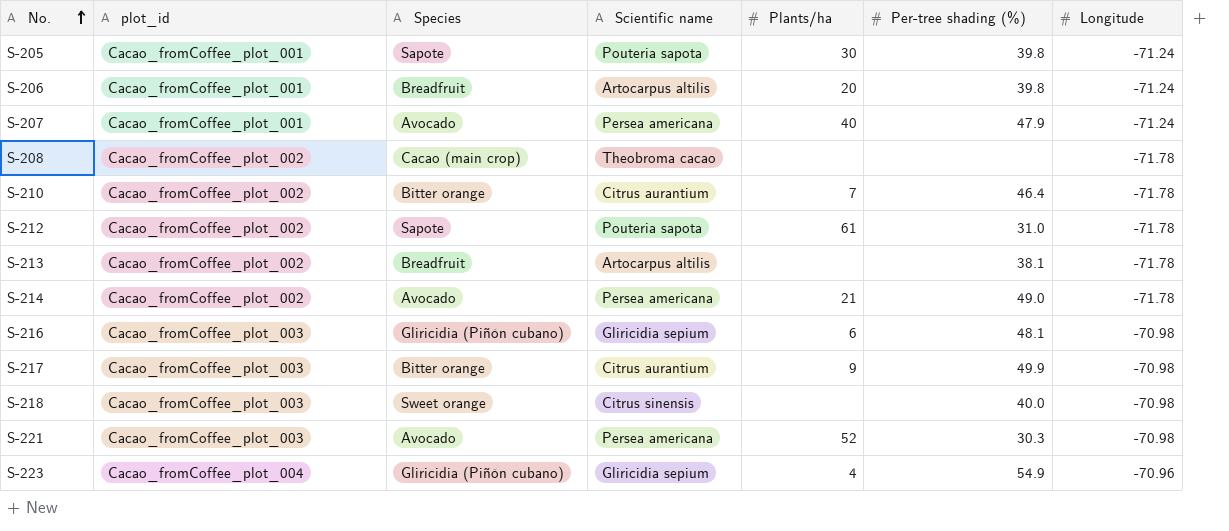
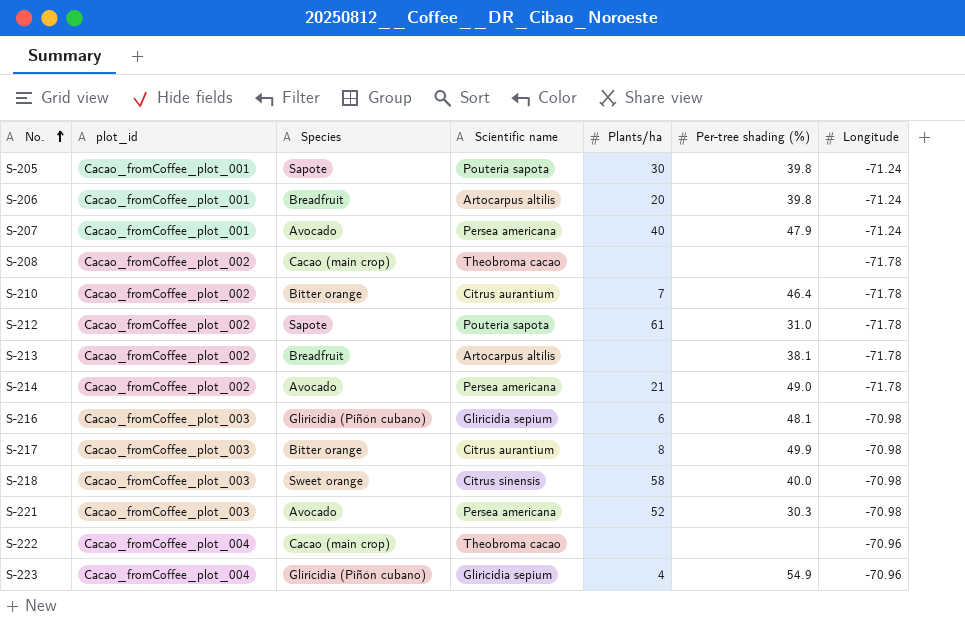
S-217 | Plants/ha: 9 -> 8
S-218 | Plants/ha: none -> 58
row S-222: none -> Cacao_fromCoffee_plot_004 | Cacao (main crop) | Theobroma cacao | none | none | -70.96

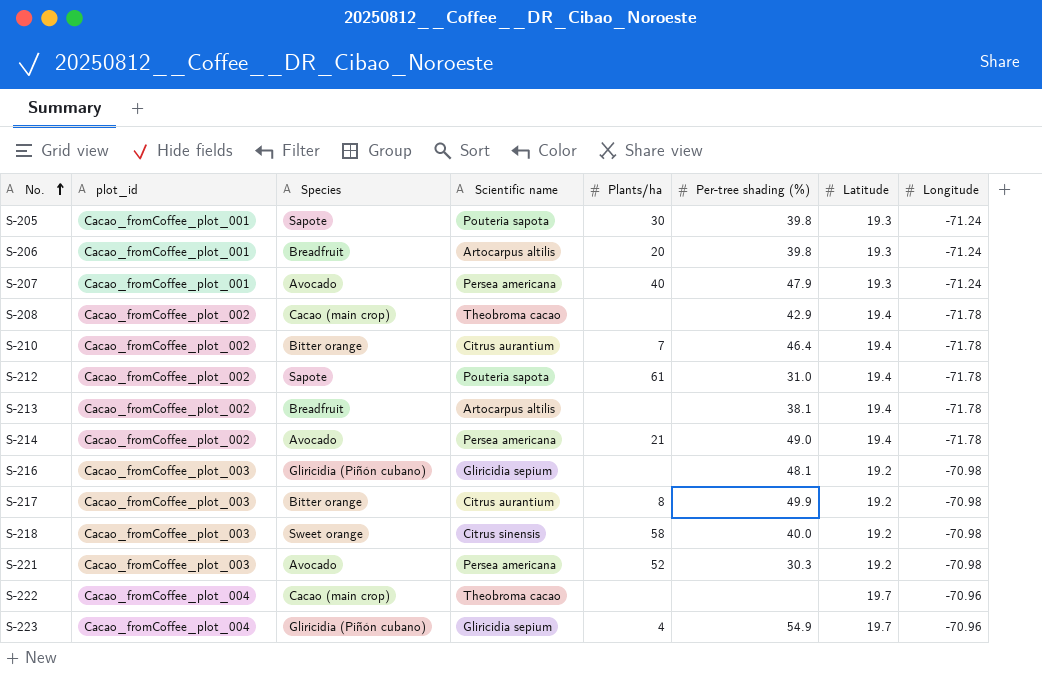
column Latitude | position: none -> 7
S-208 | Per-tree shading (%): none -> 42.9
S-216 | Plants/ha: 6 -> none

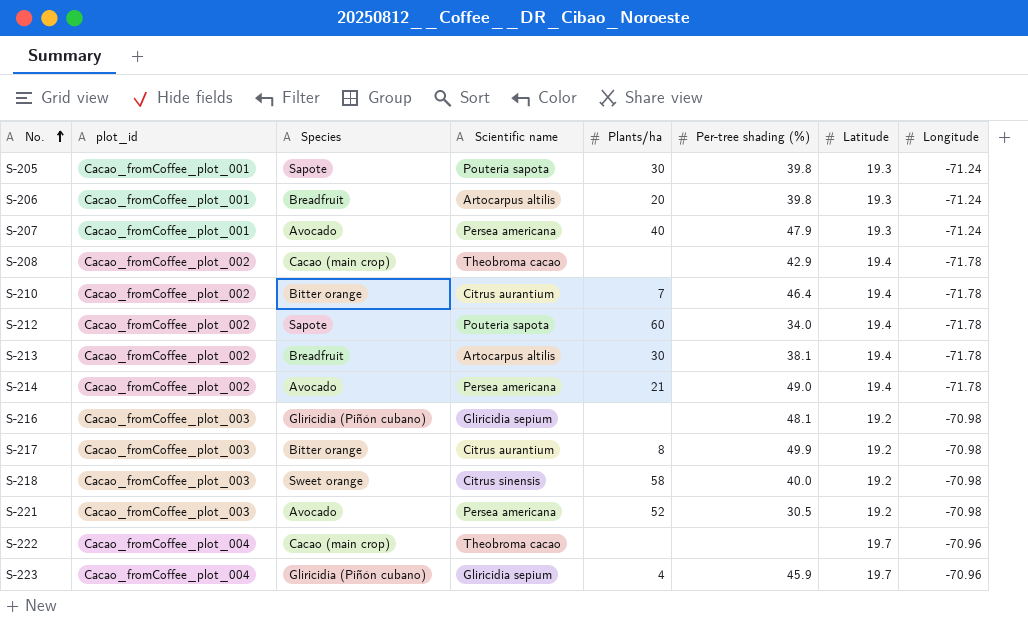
S-212 | Plants/ha: 61 -> 60
S-212 | Per-tree shading (%): 31.0 -> 34.0
S-213 | Plants/ha: none -> 30
S-221 | Per-tree shading (%): 30.3 -> 30.5
S-223 | Per-tree shading (%): 54.9 -> 45.9

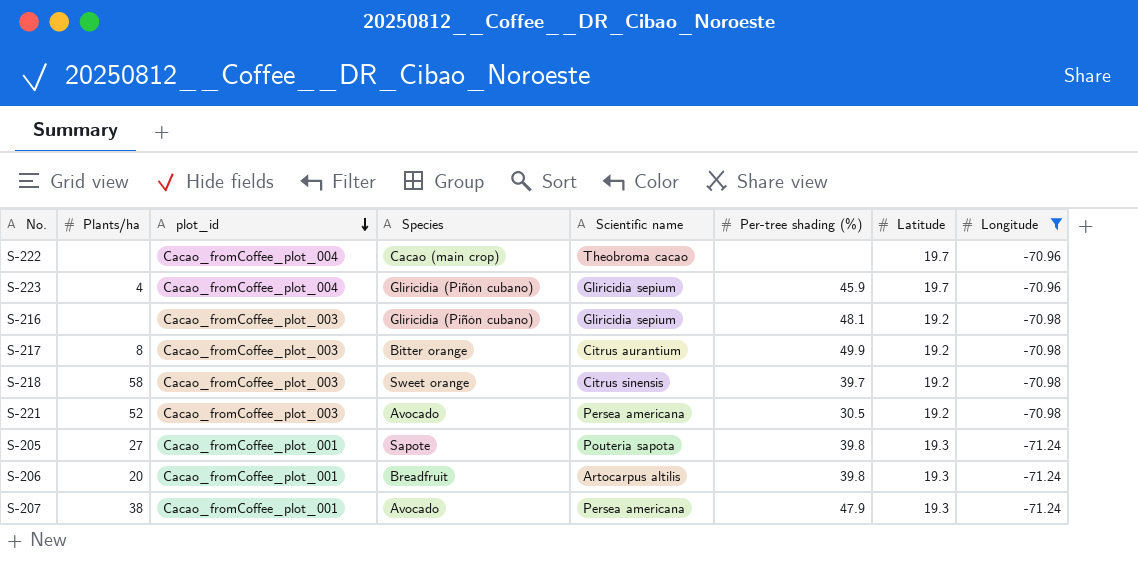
filter: none -> Longitude != -71.78
row order: No. ascending -> plot_id descending
column Plants/ha | position: 5 -> 2
S-218 | Per-tree shading (%): 40.0 -> 39.7
S-205 | Plants/ha: 30 -> 27
S-207 | Plants/ha: 40 -> 38

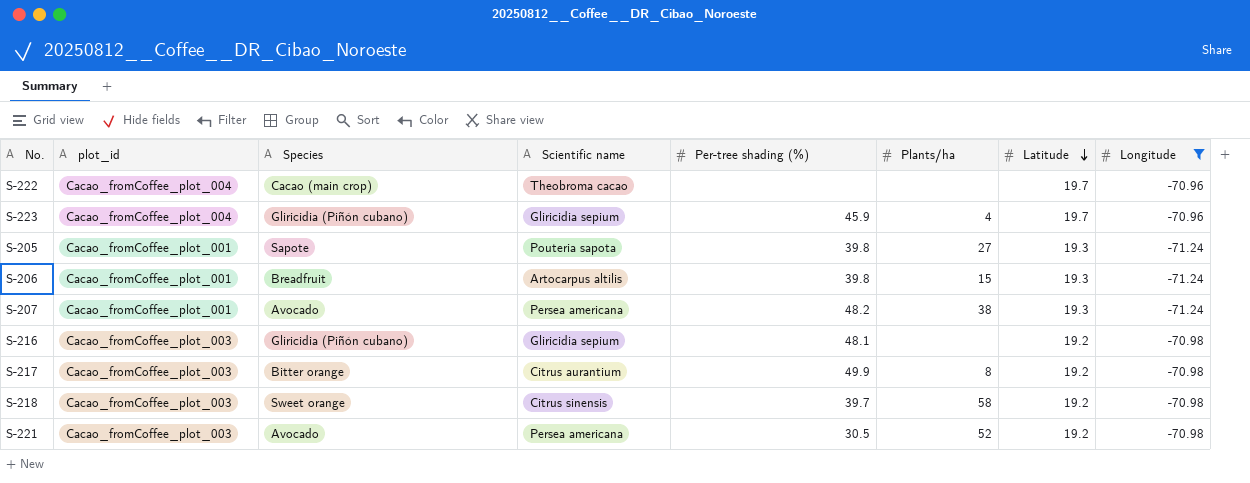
row order: plot_id descending -> Latitude descending
column Plants/ha | position: 2 -> 6
S-206 | Plants/ha: 20 -> 15
S-207 | Per-tree shading (%): 47.9 -> 48.2

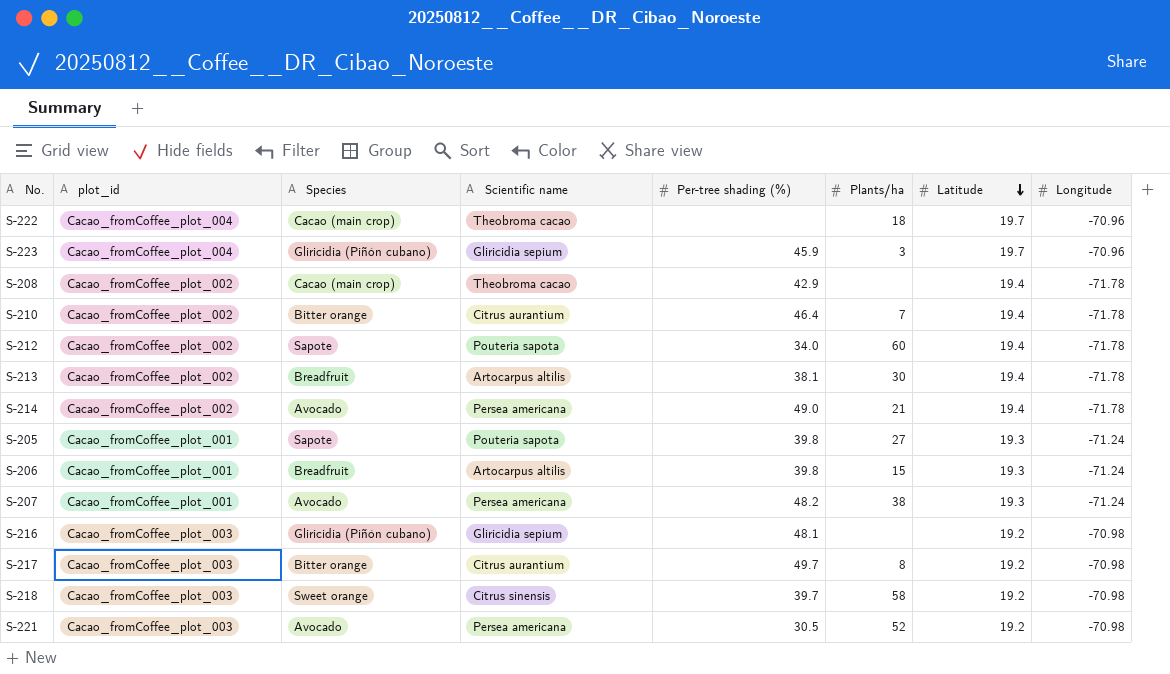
filter: Longitude != -71.78 -> none
S-222 | Plants/ha: none -> 18
S-223 | Plants/ha: 4 -> 3
S-217 | Per-tree shading (%): 49.9 -> 49.7

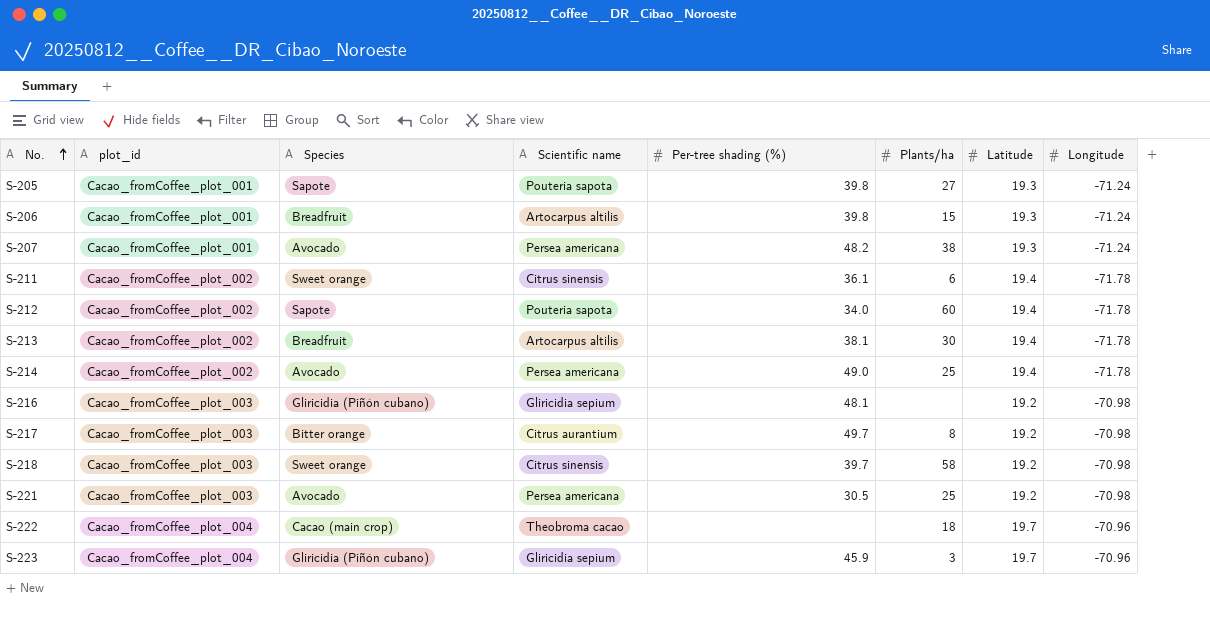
row order: Latitude descending -> No. ascending
row S-208: Cacao_fromCoffee_plot_002 | Cacao (main crop) | Theobroma cacao | 42.9 | none | 19.4 | -71.78 -> none
row S-210: Cacao_fromCoffee_plot_002 | Bitter orange | Citrus aurantium | 46.4 | 7 | 19.4 | -71.78 -> none
row S-211: none -> Cacao_fromCoffee_plot_002 | Sweet orange | Citrus sinensis | 36.1 | 6 | 19.4 | -71.78
S-214 | Plants/ha: 21 -> 25
S-221 | Plants/ha: 52 -> 25

